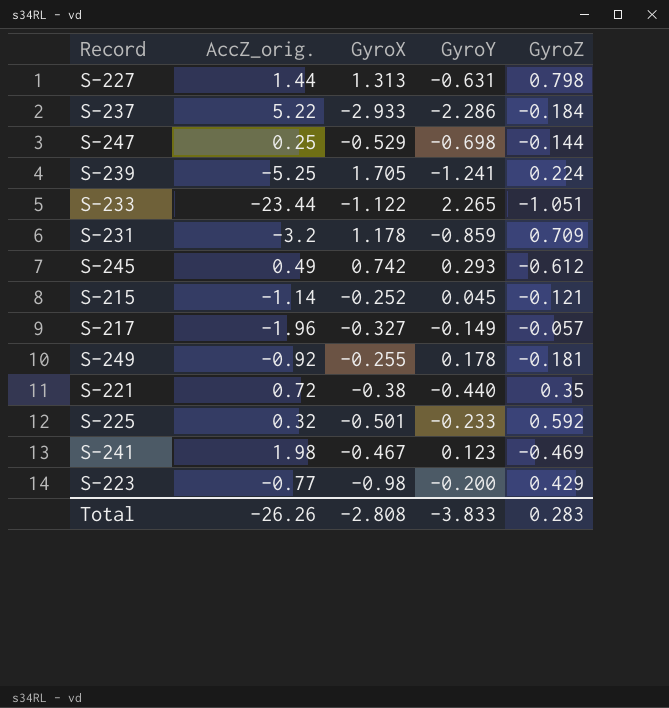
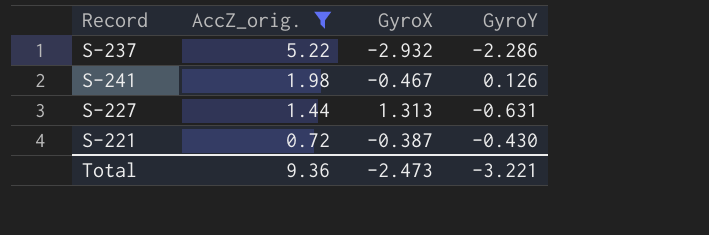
filter: none -> AccZ_orig. >= 0.72
row order: none -> AccZ_orig. descending
column GyroZ | position: 5 -> none
S-237 | GyroX: -2.933 -> -2.932
S-241 | GyroY: 0.123 -> 0.126
S-221 | GyroX: -0.38 -> -0.387
S-221 | GyroY: -0.440 -> -0.430
Total | AccZ_orig.: -26.26 -> 9.36
Total | GyroX: -2.808 -> -2.473
Total | GyroY: -3.833 -> -3.221

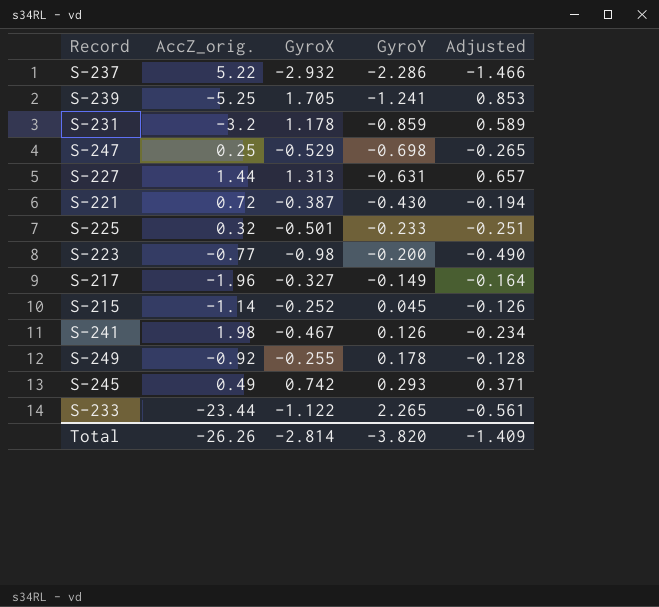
filter: AccZ_orig. >= 0.72 -> none
row order: AccZ_orig. descending -> GyroY ascending
column Adjusted | formula: none -> [GyroX] * 0.5
Total | AccZ_orig.: 9.36 -> -26.26
Total | GyroX: -2.473 -> -2.814
Total | GyroY: -3.221 -> -3.820

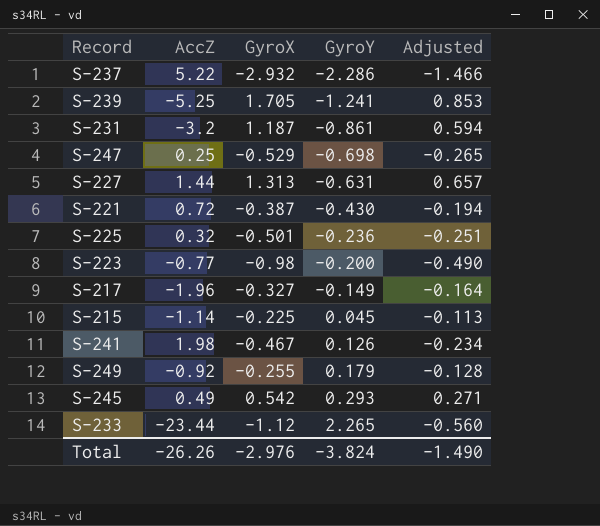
column name: AccZ_orig. -> AccZ
S-231 | GyroX: 1.178 -> 1.187
S-231 | GyroY: -0.859 -> -0.861
S-231 | Adjusted: 0.589 -> 0.594
S-225 | GyroY: -0.233 -> -0.236
S-215 | GyroX: -0.252 -> -0.225
S-215 | Adjusted: -0.126 -> -0.113
S-249 | GyroY: 0.178 -> 0.179
S-245 | GyroX: 0.742 -> 0.542
S-245 | Adjusted: 0.371 -> 0.271
S-233 | GyroX: -1.122 -> -1.12
S-233 | Adjusted: -0.561 -> -0.560
Total | GyroX: -2.814 -> -2.976
Total | GyroY: -3.820 -> -3.824
Total | Adjusted: -1.409 -> -1.490

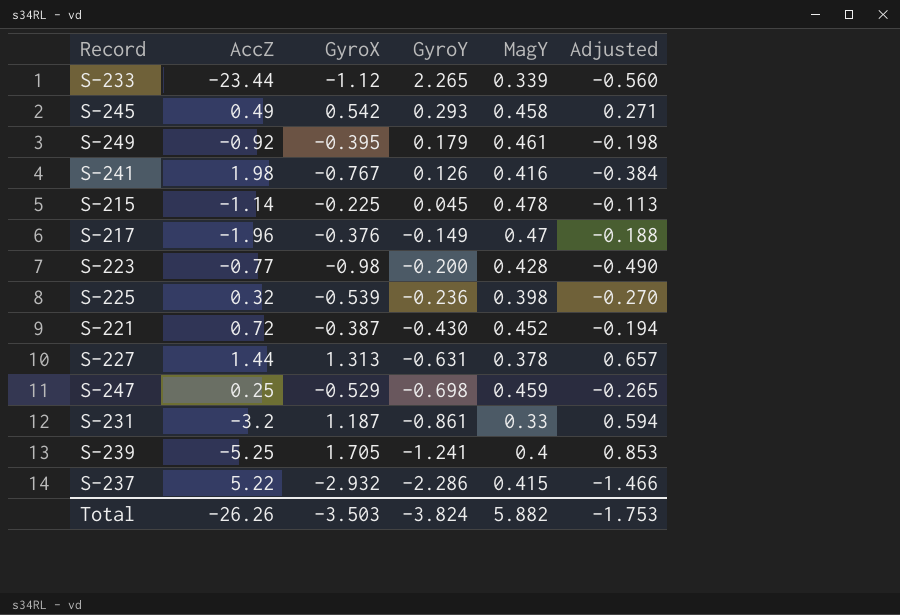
row order: GyroY ascending -> GyroY descending
column MagY | position: none -> 5
S-249 | GyroX: -0.255 -> -0.395
S-249 | Adjusted: -0.128 -> -0.198
S-241 | GyroX: -0.467 -> -0.767
S-241 | Adjusted: -0.234 -> -0.384
S-217 | GyroX: -0.327 -> -0.376
S-217 | Adjusted: -0.164 -> -0.188
S-225 | GyroX: -0.501 -> -0.539
S-225 | Adjusted: -0.251 -> -0.270
Total | GyroX: -2.976 -> -3.503
Total | Adjusted: -1.490 -> -1.753

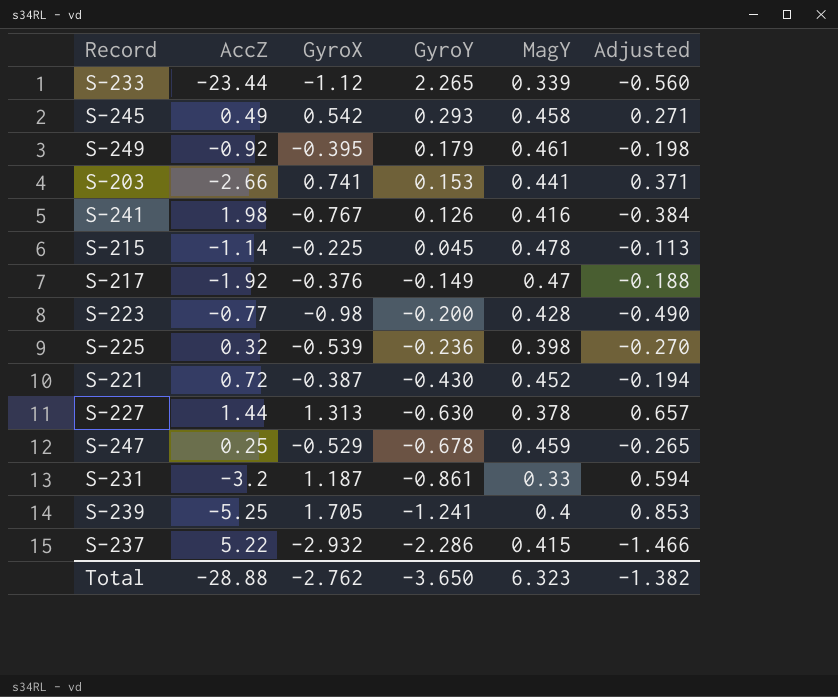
row S-203: none -> -2.66 | 0.741 | 0.153 | 0.441 | 0.371
S-217 | AccZ: -1.96 -> -1.92
S-227 | GyroY: -0.631 -> -0.630
S-247 | GyroY: -0.698 -> -0.678
Total | AccZ: -26.26 -> -28.88
Total | GyroX: -3.503 -> -2.762
Total | GyroY: -3.824 -> -3.650
Total | MagY: 5.882 -> 6.323
Total | Adjusted: -1.753 -> -1.382

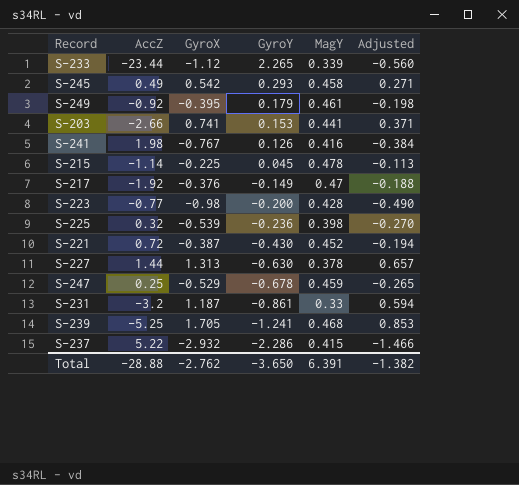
S-239 | MagY: 0.4 -> 0.468
Total | MagY: 6.323 -> 6.391

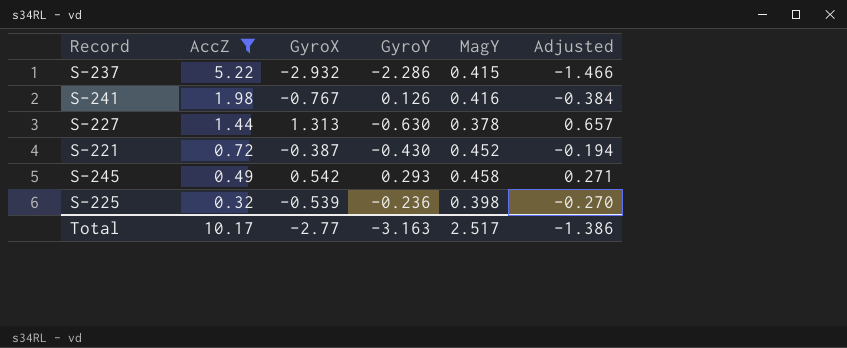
filter: none -> AccZ >= 0.32
row order: GyroY descending -> AccZ descending
Total | AccZ: -28.88 -> 10.17
Total | GyroX: -2.762 -> -2.77
Total | GyroY: -3.650 -> -3.163
Total | MagY: 6.391 -> 2.517
Total | Adjusted: -1.382 -> -1.386

